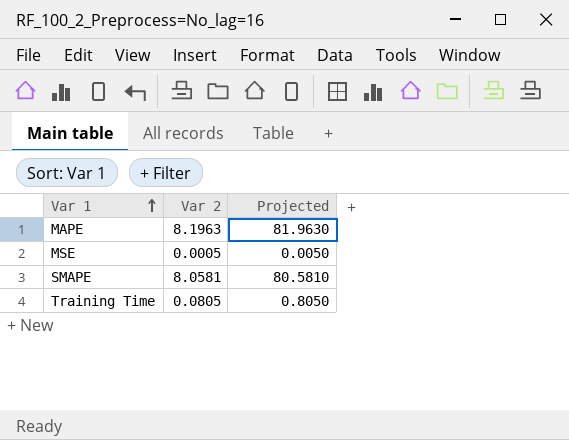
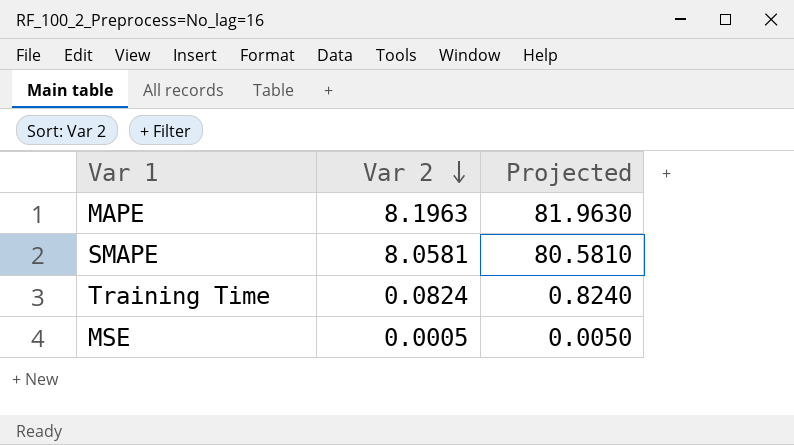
row order: Var 1 ascending -> Var 2 descending
Training Time | Var 2: 0.0805 -> 0.0824
Training Time | Projected: 0.8050 -> 0.8240

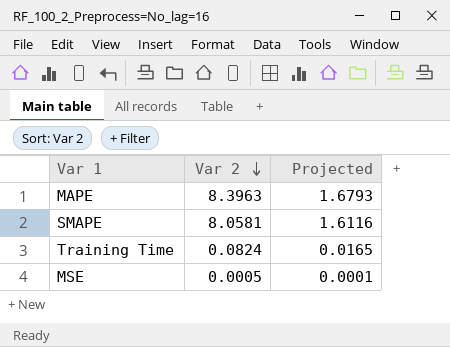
column Projected | formula: [Var 2] * 10 -> [Var 2] * 0.2
MAPE | Var 2: 8.1963 -> 8.3963

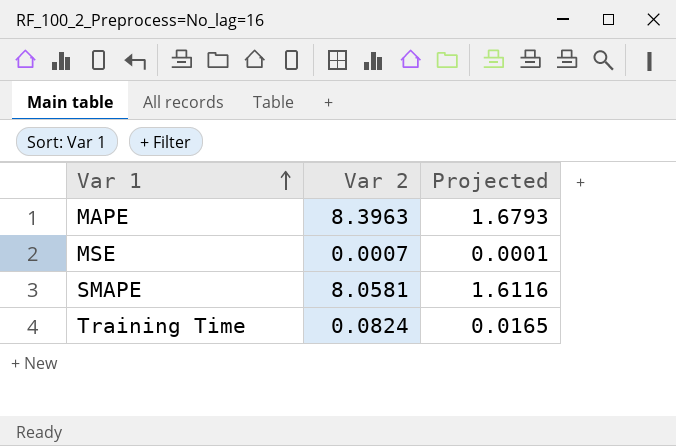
row order: Var 2 descending -> Var 1 ascending
MSE | Var 2: 0.0005 -> 0.0007

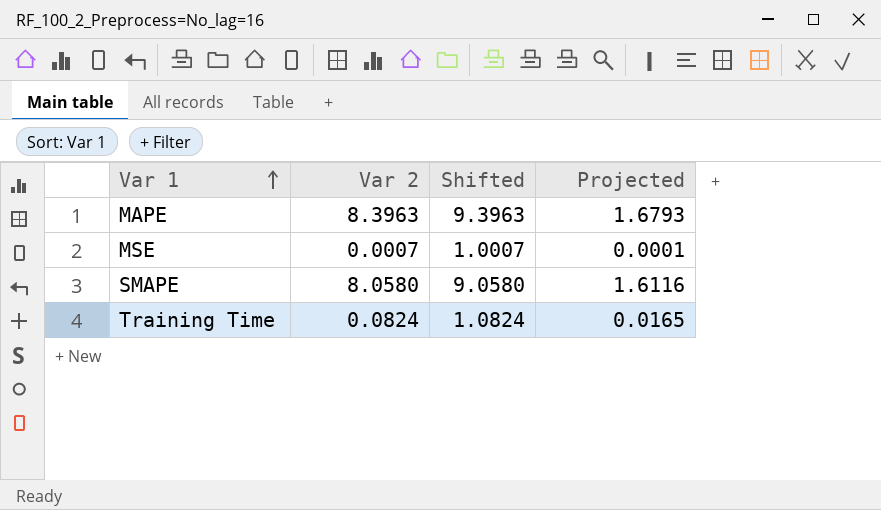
column Shifted | formula: none -> [Var 2] + 1
SMAPE | Var 2: 8.0581 -> 8.0580

